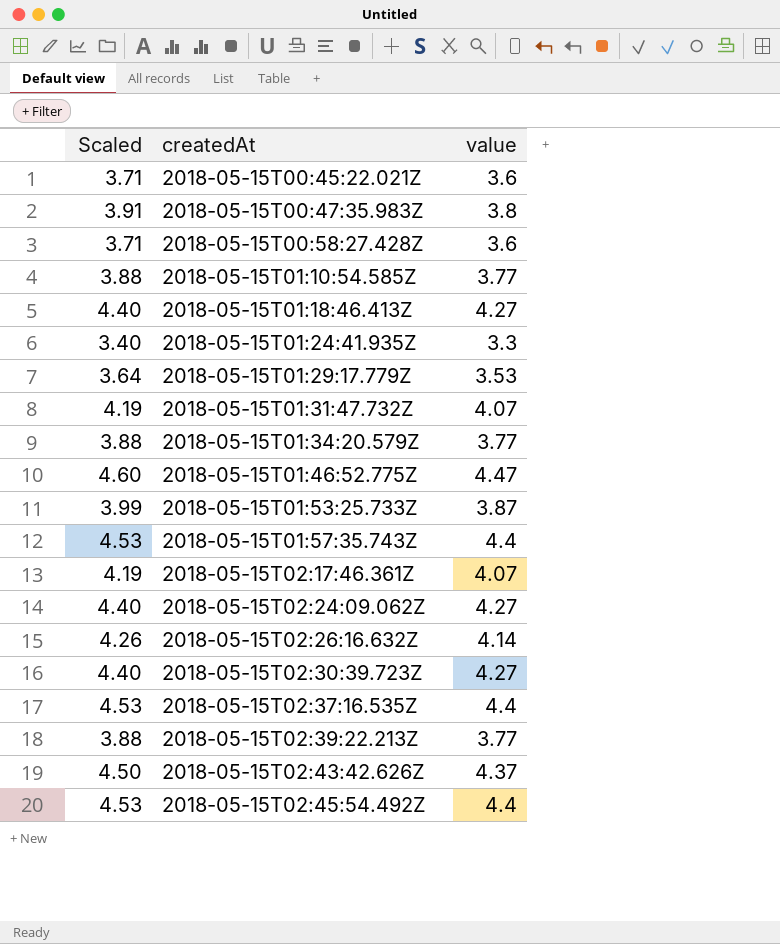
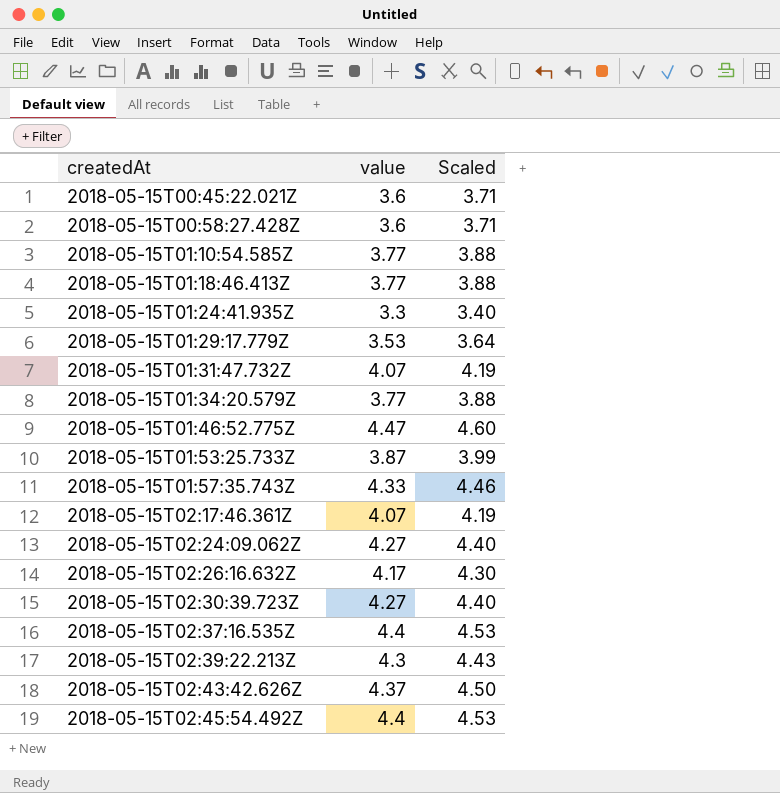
column Scaled | position: 1 -> 3
row 2018-05-15T00:47:35.983Z: 3.91 | 3.8 -> none
2018-05-15T01:18:46.413Z | value: 4.27 -> 3.77
2018-05-15T01:18:46.413Z | Scaled: 4.40 -> 3.88
2018-05-15T01:57:35.743Z | value: 4.4 -> 4.33
2018-05-15T01:57:35.743Z | Scaled: 4.53 -> 4.46
2018-05-15T02:26:16.632Z | value: 4.14 -> 4.17
2018-05-15T02:26:16.632Z | Scaled: 4.26 -> 4.30
2018-05-15T02:39:22.213Z | value: 3.77 -> 4.3
2018-05-15T02:39:22.213Z | Scaled: 3.88 -> 4.43

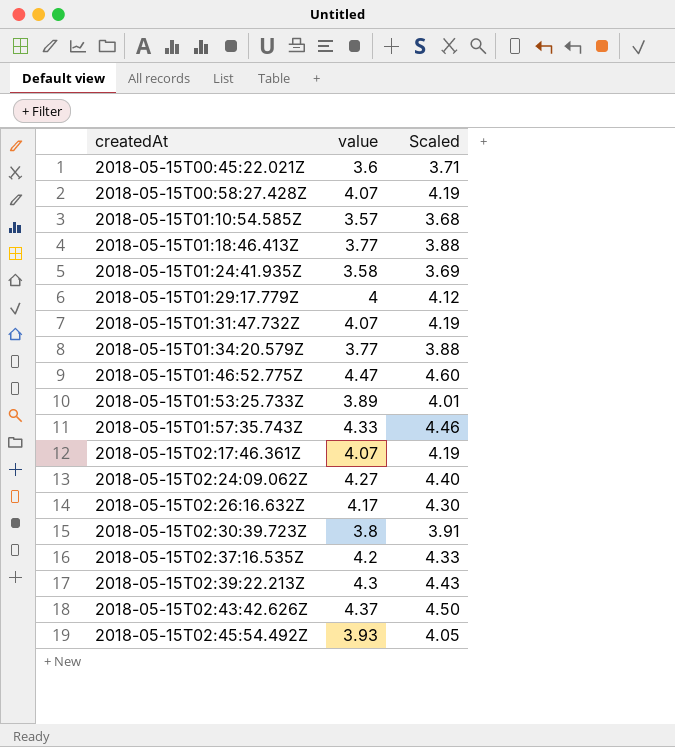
2018-05-15T00:58:27.428Z | value: 3.6 -> 4.07
2018-05-15T00:58:27.428Z | Scaled: 3.71 -> 4.19
2018-05-15T01:10:54.585Z | value: 3.77 -> 3.57
2018-05-15T01:10:54.585Z | Scaled: 3.88 -> 3.68
2018-05-15T01:24:41.935Z | value: 3.3 -> 3.58
2018-05-15T01:24:41.935Z | Scaled: 3.40 -> 3.69
2018-05-15T01:29:17.779Z | value: 3.53 -> 4
2018-05-15T01:29:17.779Z | Scaled: 3.64 -> 4.12
2018-05-15T01:53:25.733Z | value: 3.87 -> 3.89
2018-05-15T01:53:25.733Z | Scaled: 3.99 -> 4.01
2018-05-15T02:30:39.723Z | value: 4.27 -> 3.8
2018-05-15T02:30:39.723Z | Scaled: 4.40 -> 3.91
2018-05-15T02:37:16.535Z | value: 4.4 -> 4.2
2018-05-15T02:37:16.535Z | Scaled: 4.53 -> 4.33
2018-05-15T02:45:54.492Z | value: 4.4 -> 3.93
2018-05-15T02:45:54.492Z | Scaled: 4.53 -> 4.05

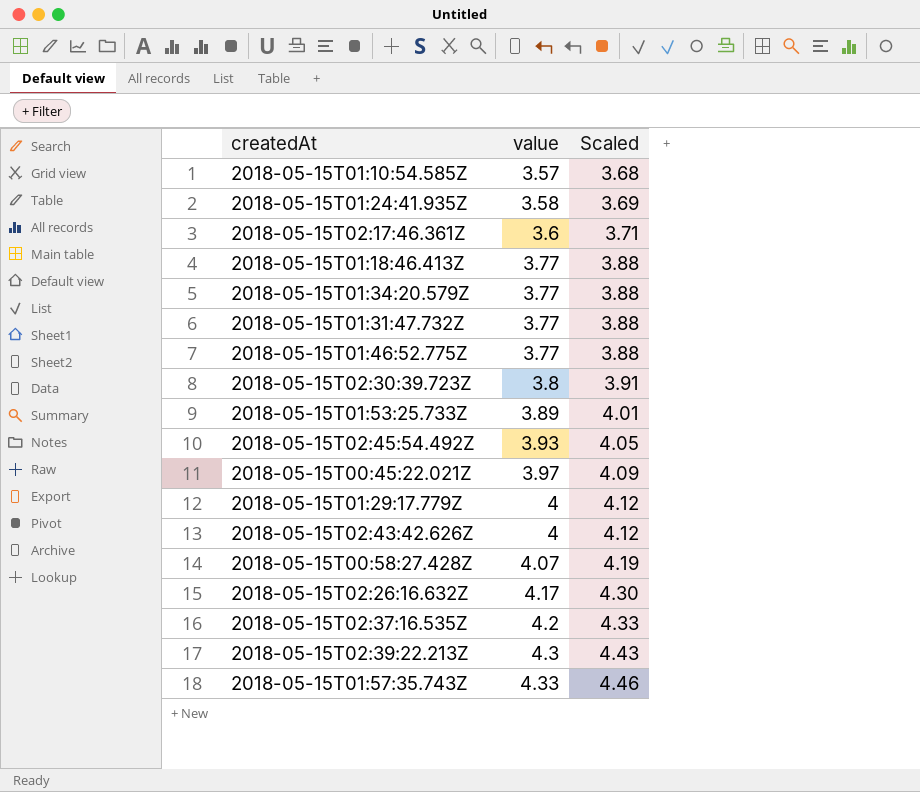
row order: createdAt ascending -> value ascending
row 2018-05-15T02:24:09.062Z: 4.27 | 4.40 -> none
2018-05-15T02:17:46.361Z | value: 4.07 -> 3.6
2018-05-15T02:17:46.361Z | Scaled: 4.19 -> 3.71
2018-05-15T01:31:47.732Z | value: 4.07 -> 3.77
2018-05-15T01:31:47.732Z | Scaled: 4.19 -> 3.88
2018-05-15T01:46:52.775Z | value: 4.47 -> 3.77
2018-05-15T01:46:52.775Z | Scaled: 4.60 -> 3.88
2018-05-15T00:45:22.021Z | value: 3.6 -> 3.97
2018-05-15T00:45:22.021Z | Scaled: 3.71 -> 4.09
2018-05-15T02:43:42.626Z | value: 4.37 -> 4
2018-05-15T02:43:42.626Z | Scaled: 4.50 -> 4.12

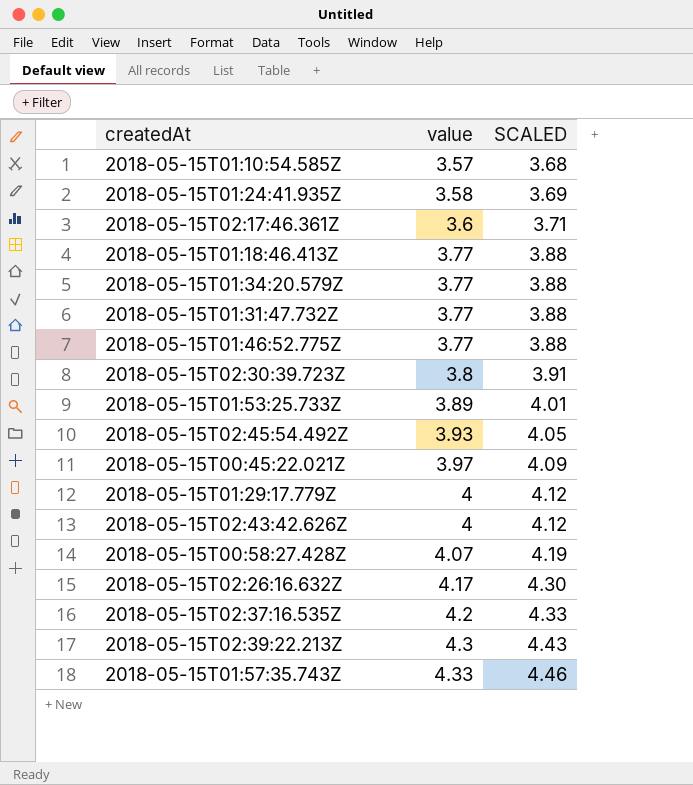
column name: Scaled -> SCALED

